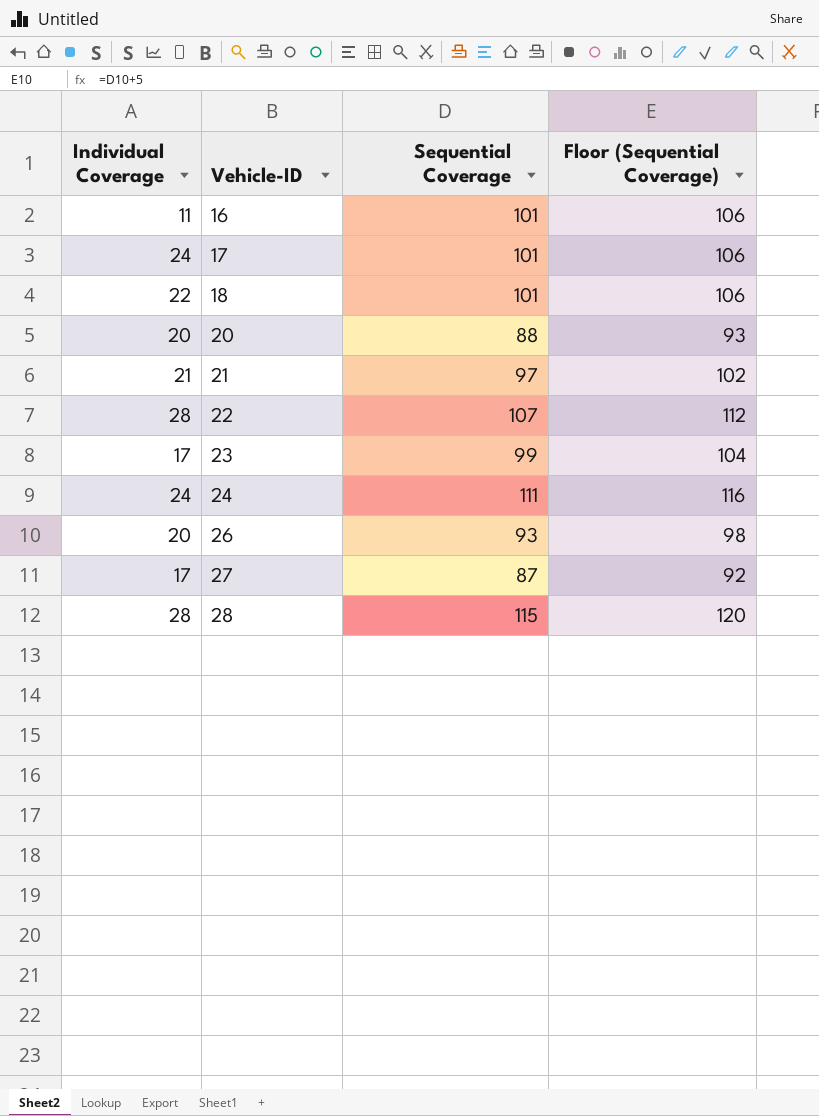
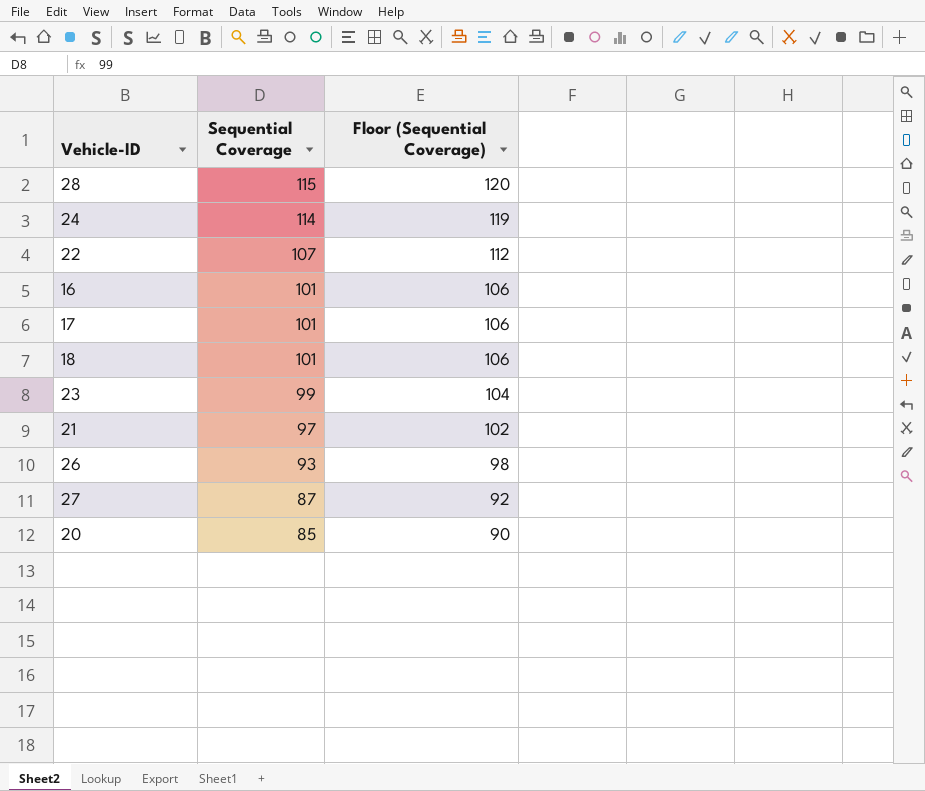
row order: Vehicle-ID ascending -> Sequential Coverage descending
column Individual Coverage | position: 1 -> none
24 | Sequential Coverage: 111 -> 114
24 | Floor (Sequential Coverage): 116 -> 119
20 | Sequential Coverage: 88 -> 85
20 | Floor (Sequential Coverage): 93 -> 90

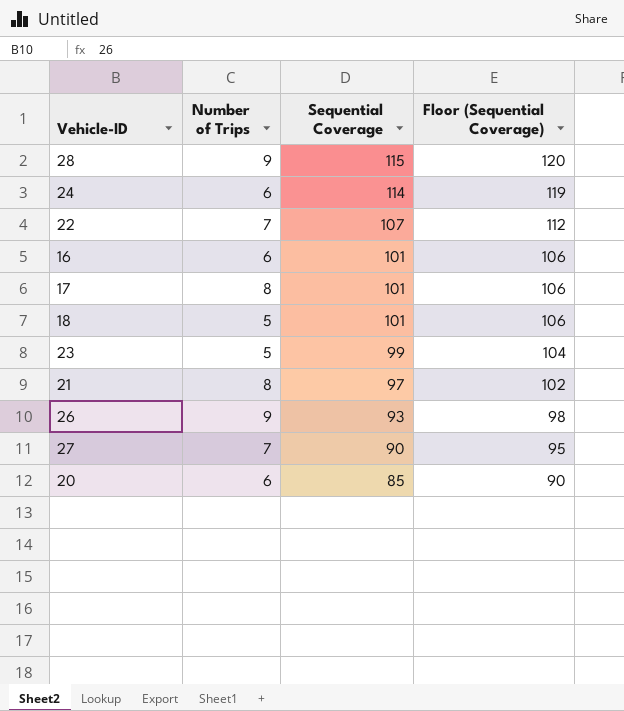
column Number of Trips | position: none -> 2
27 | Sequential Coverage: 87 -> 90
27 | Floor (Sequential Coverage): 92 -> 95

